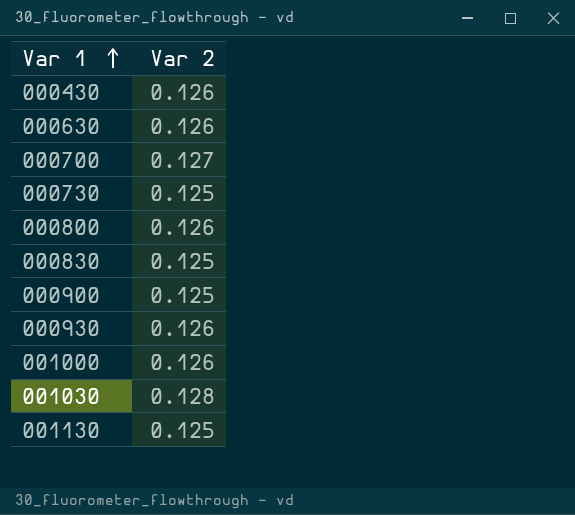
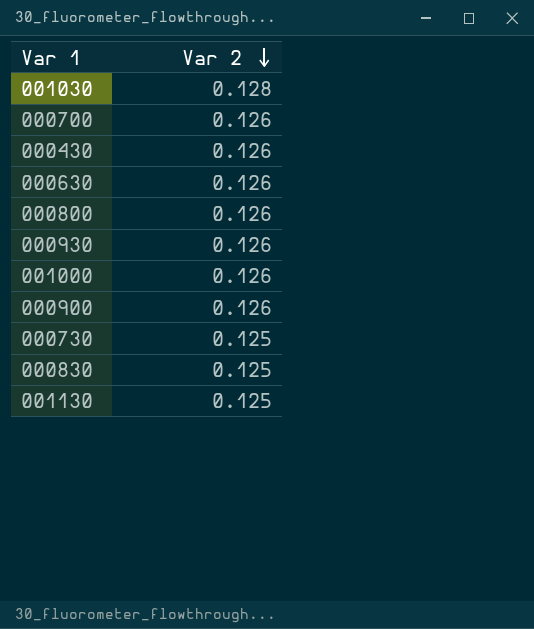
row order: Var 1 ascending -> Var 2 descending
000700 | Var 2: 0.127 -> 0.126
000900 | Var 2: 0.125 -> 0.126

